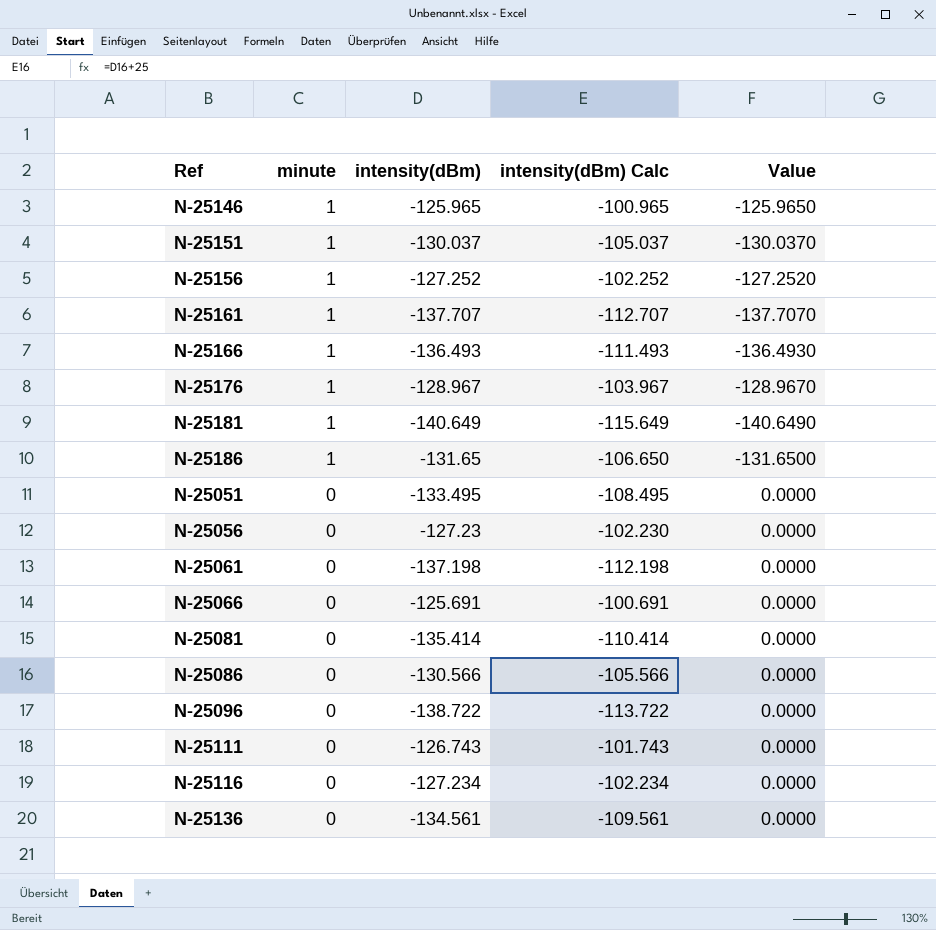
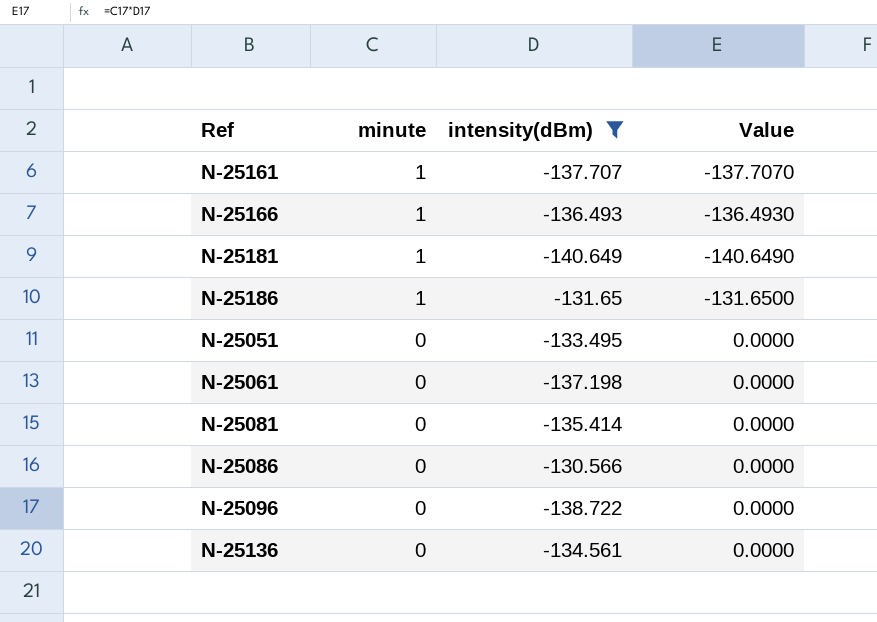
filter: none -> intensity(dBm) <= -130.566
column intensity(dBm) Calc | formula: [intensity(dBm)] + 25 -> none

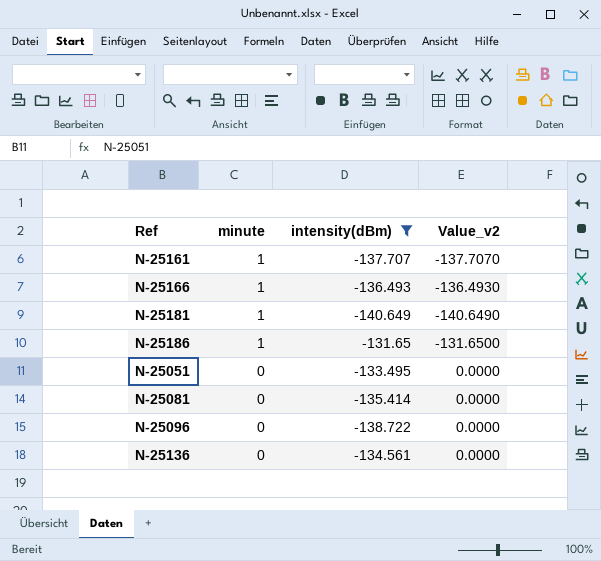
column name: Value -> Value_v2
row N-25061: 0 | -137.198 | 0.0000 -> none
row N-25086: 0 | -130.566 | 0.0000 -> none

